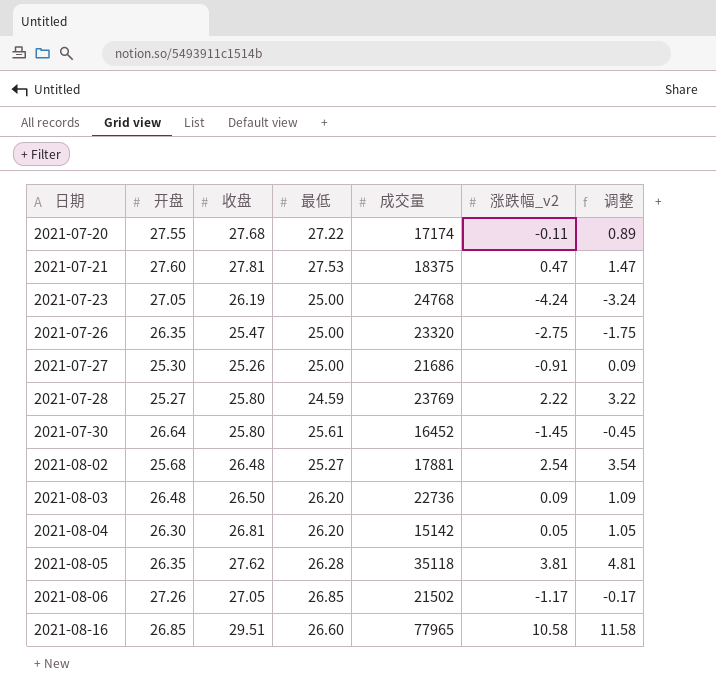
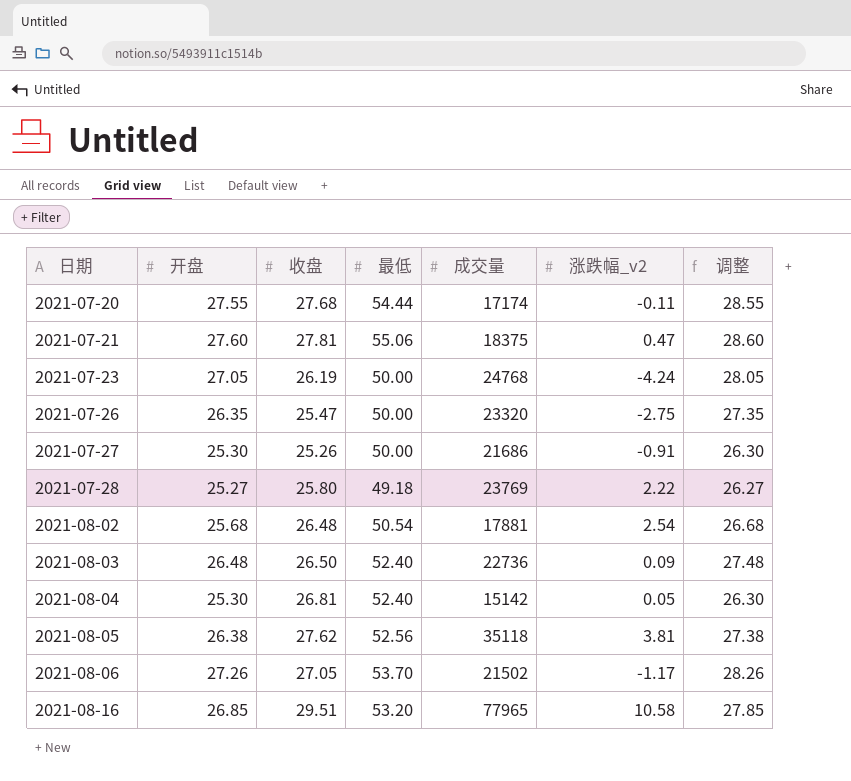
column 调整 | formula: [涨跌幅_v2] + 1 -> [开盘] + 1
row 2021-07-30: 26.64 | 25.80 | 25.61 | 16452 | -1.45 | -0.45 -> none
2021-07-20 | 最低: 27.22 -> 54.44
2021-07-21 | 最低: 27.53 -> 55.06
2021-07-23 | 最低: 25.00 -> 50.00
2021-07-26 | 最低: 25.00 -> 50.00
2021-07-27 | 最低: 25.00 -> 50.00
2021-07-28 | 最低: 24.59 -> 49.18
2021-08-02 | 最低: 25.27 -> 50.54
2021-08-03 | 最低: 26.20 -> 52.40
2021-08-04 | 开盘: 26.30 -> 25.30
2021-08-04 | 最低: 26.20 -> 52.40
2021-08-05 | 开盘: 26.35 -> 26.38
2021-08-05 | 最低: 26.28 -> 52.56
2021-08-06 | 最低: 26.85 -> 53.70
2021-08-16 | 最低: 26.60 -> 53.20

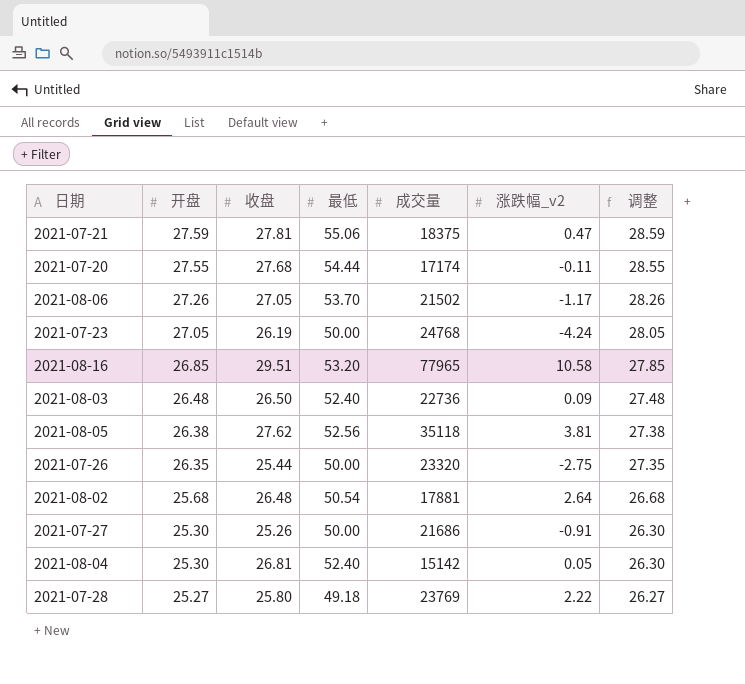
row order: 日期 ascending -> 开盘 descending
2021-07-21 | 开盘: 27.60 -> 27.59
2021-07-21 | 调整: 28.60 -> 28.59
2021-07-26 | 收盘: 25.47 -> 25.44
2021-08-02 | 涨跌幅_v2: 2.54 -> 2.64

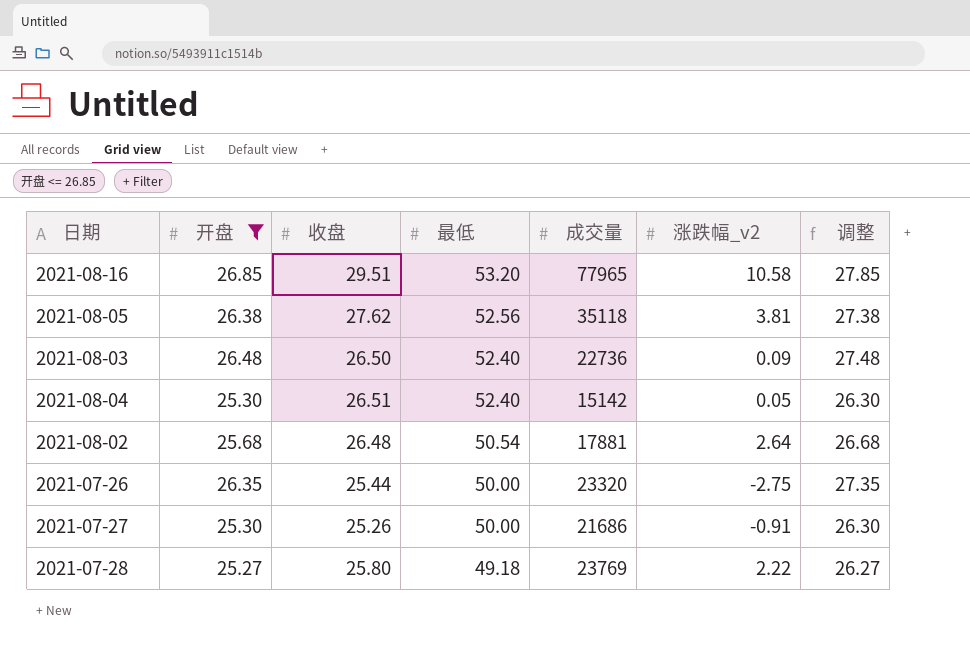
filter: none -> 开盘 <= 26.85
row order: 开盘 descending -> 最低 descending
2021-08-04 | 收盘: 26.81 -> 26.51

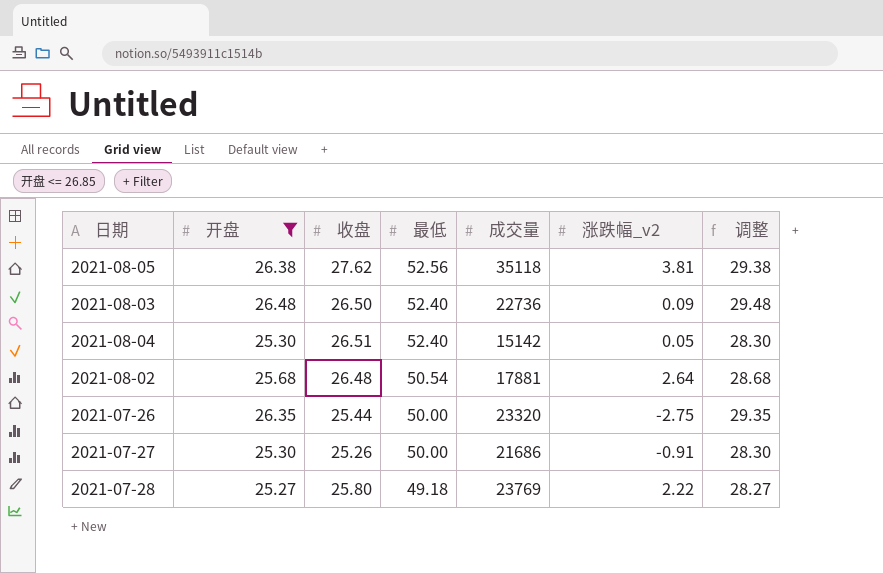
column 调整 | formula: [开盘] + 1 -> [开盘] + 3
row 2021-08-16: 26.85 | 29.51 | 53.20 | 77965 | 10.58 | 27.85 -> none

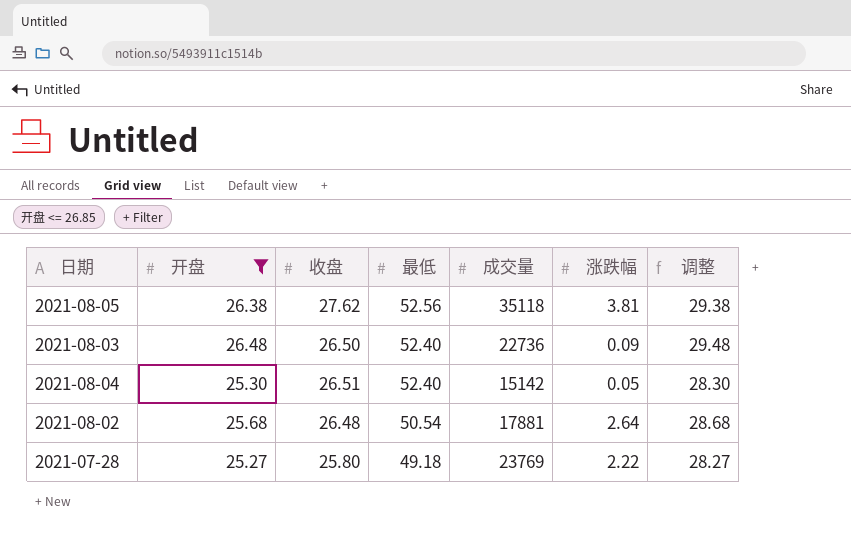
column name: 涨跌幅_v2 -> 涨跌幅
row 2021-07-26: 26.35 | 25.44 | 50.00 | 23320 | -2.75 | 29.35 -> none
row 2021-07-27: 25.30 | 25.26 | 50.00 | 21686 | -0.91 | 28.30 -> none

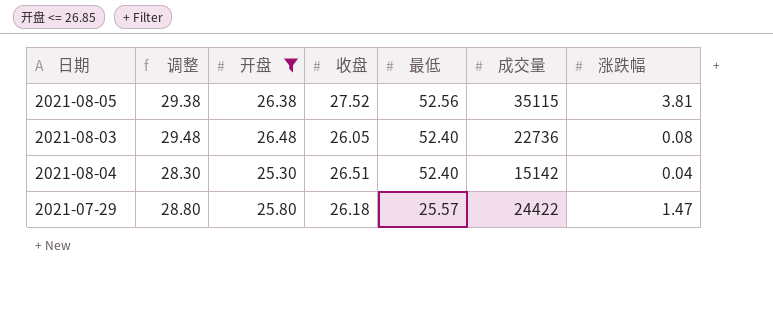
column 调整 | position: 7 -> 2
row 2021-08-02: 25.68 | 26.48 | 50.54 | 17881 | 2.64 | 28.68 -> none
row 2021-07-28: 25.27 | 25.80 | 49.18 | 23769 | 2.22 | 28.27 -> none
2021-08-05 | 收盘: 27.62 -> 27.52
2021-08-05 | 成交量: 35118 -> 35115
2021-08-03 | 收盘: 26.50 -> 26.05
2021-08-03 | 涨跌幅: 0.09 -> 0.08
2021-08-04 | 涨跌幅: 0.05 -> 0.04
row 2021-07-29: none -> 28.80 | 25.80 | 26.18 | 25.57 | 24422 | 1.47

